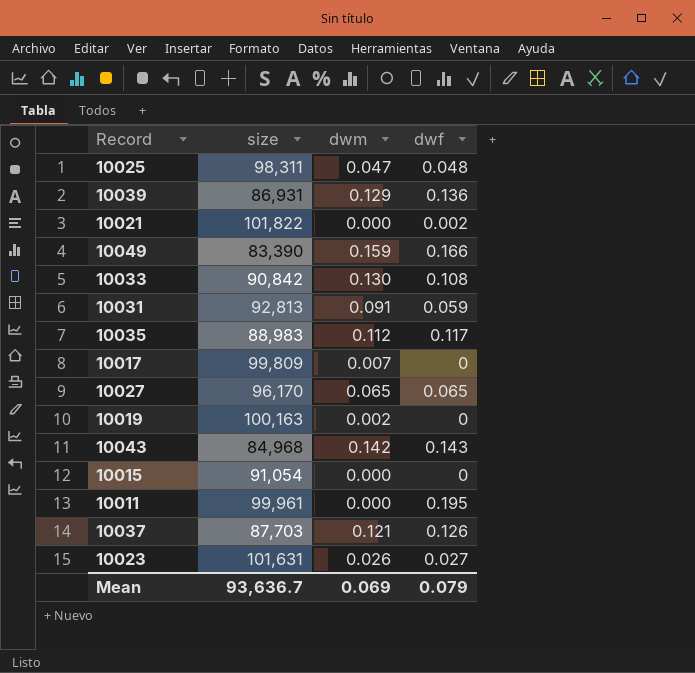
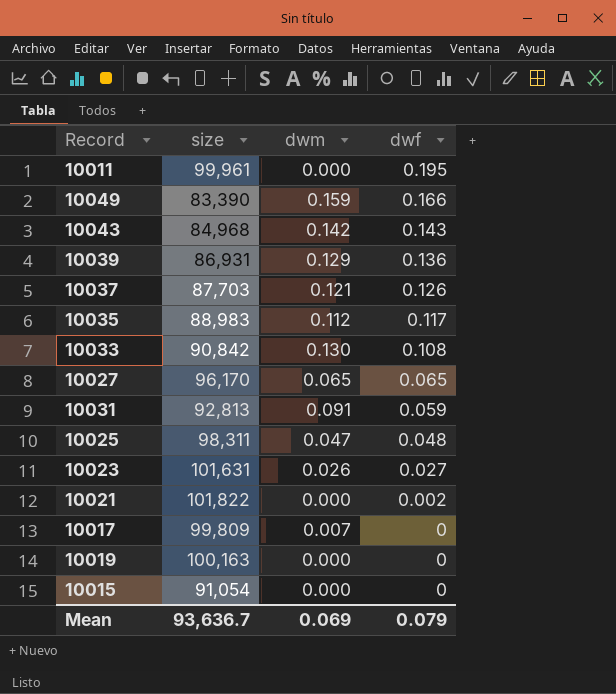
row order: none -> dwf descending
10019 | dwm: 0.002 -> 0.000

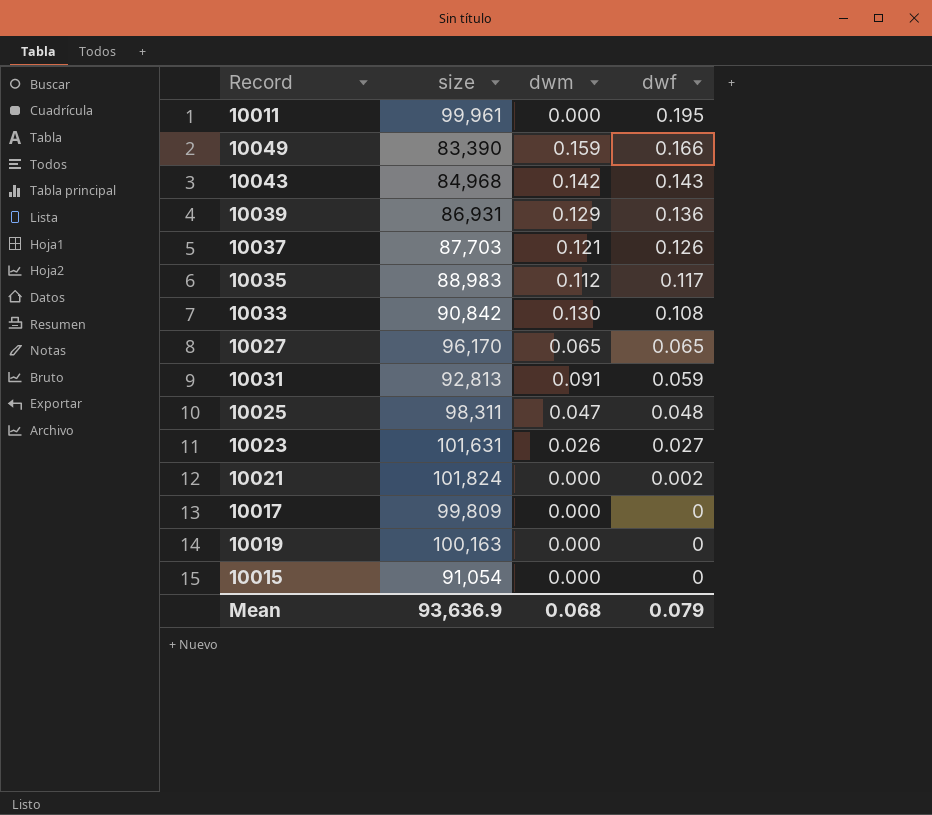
10021 | size: 101,822 -> 101,824
10017 | dwm: 0.007 -> 0.000
Mean | size: 93,636.7 -> 93,636.9
Mean | dwm: 0.069 -> 0.068

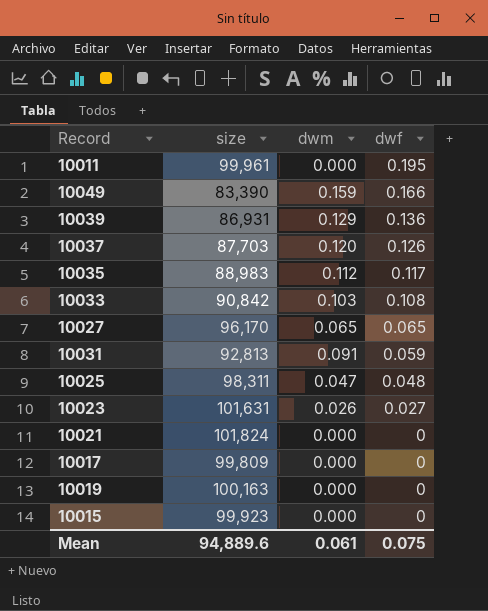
row 10043: 84,968 | 0.142 | 0.143 -> none
10037 | dwm: 0.121 -> 0.120
10033 | dwm: 0.130 -> 0.103
10021 | dwf: 0.002 -> 0
10015 | size: 91,054 -> 99,923
Mean | size: 93,636.9 -> 94,889.6
Mean | dwm: 0.068 -> 0.061
Mean | dwf: 0.079 -> 0.075

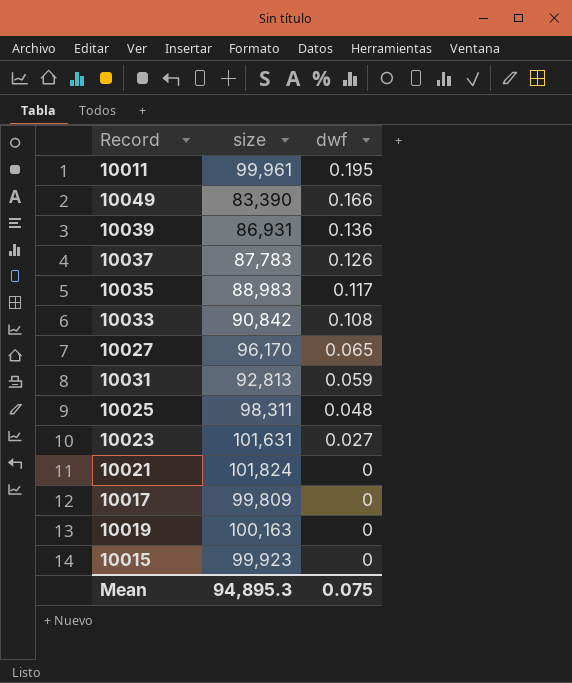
column dwm | position: 3 -> none
10037 | size: 87,703 -> 87,783
Mean | size: 94,889.6 -> 94,895.3

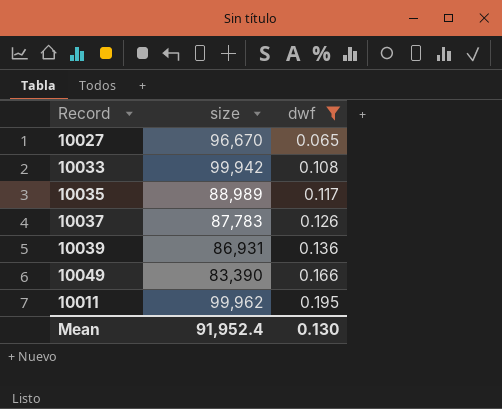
filter: none -> dwf >= 0.065
row order: dwf descending -> dwf ascending
10027 | size: 96,170 -> 96,670
10033 | size: 90,842 -> 99,942
10035 | size: 88,983 -> 88,989
10011 | size: 99,961 -> 99,962
Mean | size: 94,895.3 -> 91,952.4
Mean | dwf: 0.075 -> 0.130

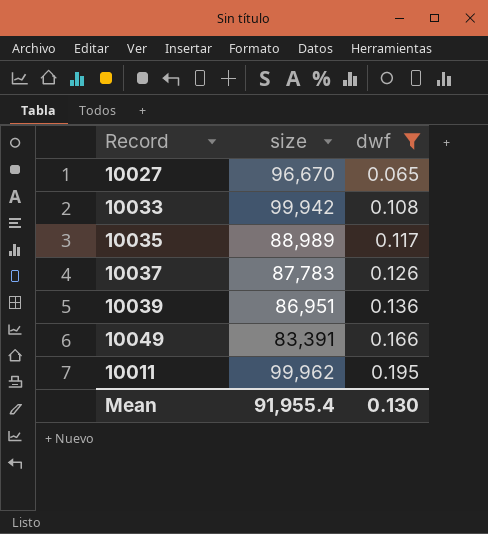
10039 | size: 86,931 -> 86,951
10049 | size: 83,390 -> 83,391
Mean | size: 91,952.4 -> 91,955.4

